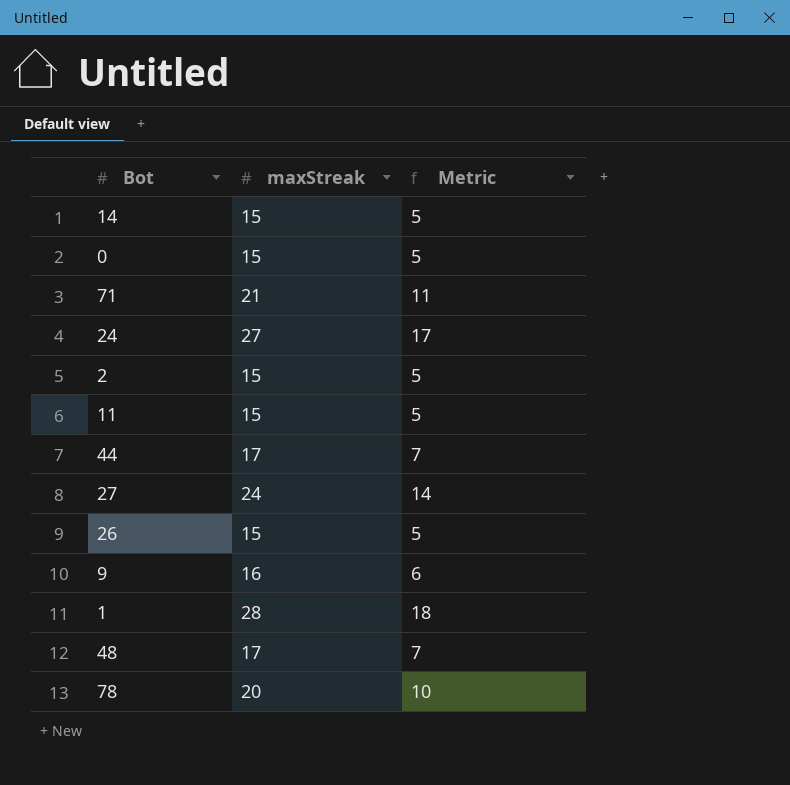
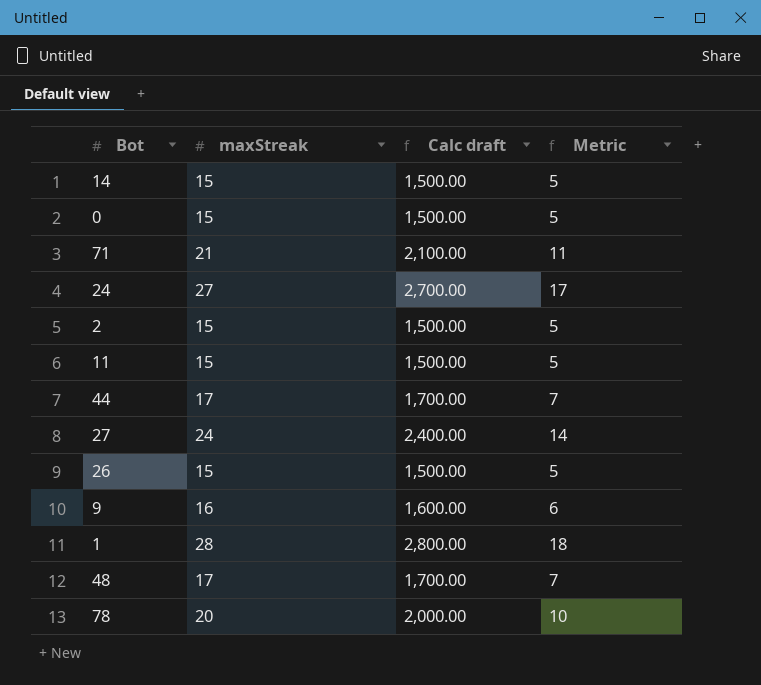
column Calc draft | formula: none -> [maxStreak] * 100

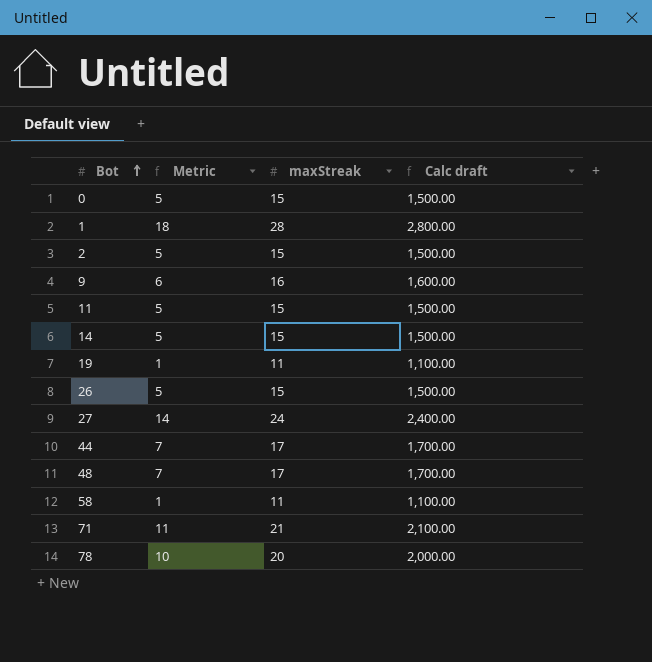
row order: none -> Bot ascending
column Metric | position: 4 -> 2
row 24: 27 | 2,700.00 | 17 -> none
row 19: none -> 1 | 11 | 1,100.00
row 58: none -> 1 | 11 | 1,100.00

